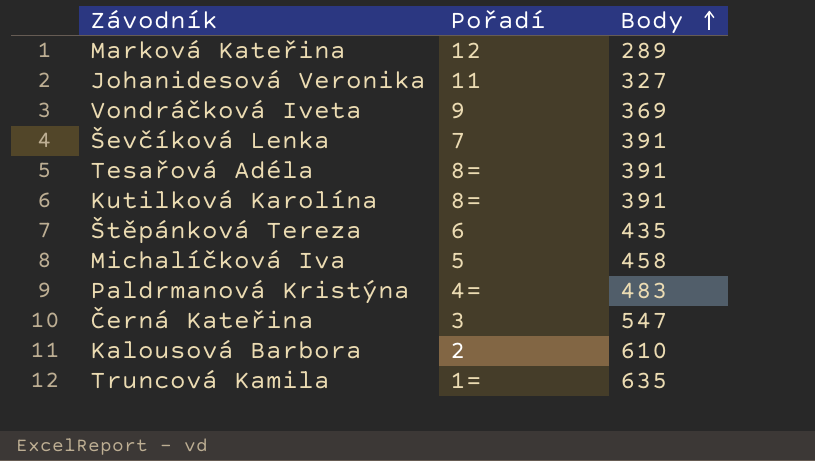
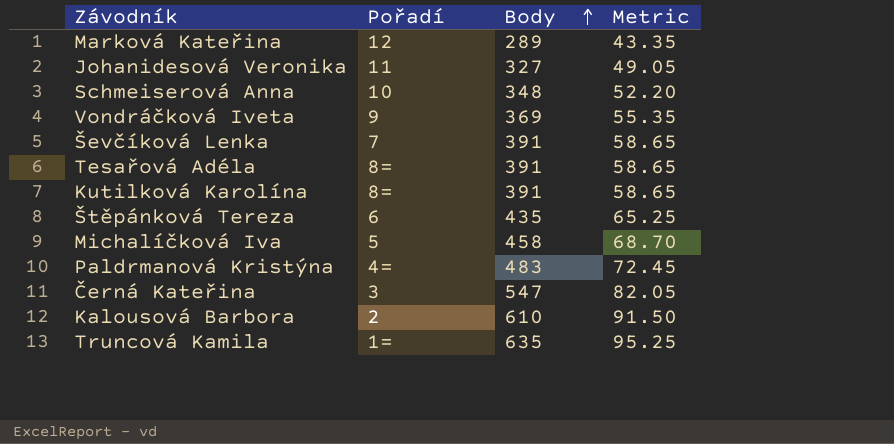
column Metric | formula: none -> [Body] * 0.15
row Schmeiserová Anna: none -> 10 | 348 | 52.20

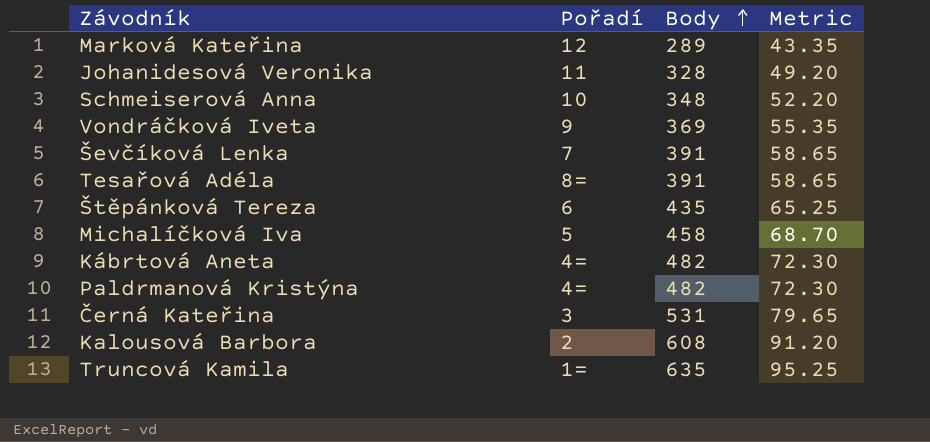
row Kutilková Karolína: 8= | 391 | 58.65 -> none
Johanidesová Veronika | Body: 327 -> 328
Johanidesová Veronika | Metric: 49.05 -> 49.20
row Kábrtová Aneta: none -> 4= | 482 | 72.30
Paldrmanová Kristýna | Body: 483 -> 482
Paldrmanová Kristýna | Metric: 72.45 -> 72.30
Černá Kateřina | Body: 547 -> 531
Černá Kateřina | Metric: 82.05 -> 79.65
Kalousová Barbora | Body: 610 -> 608
Kalousová Barbora | Metric: 91.50 -> 91.20

